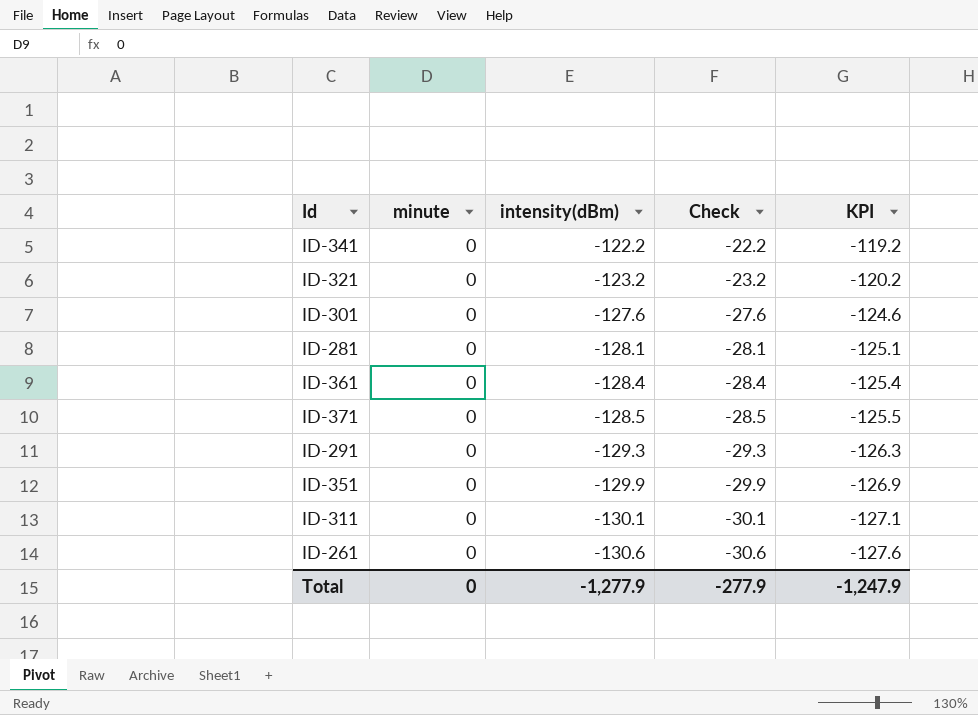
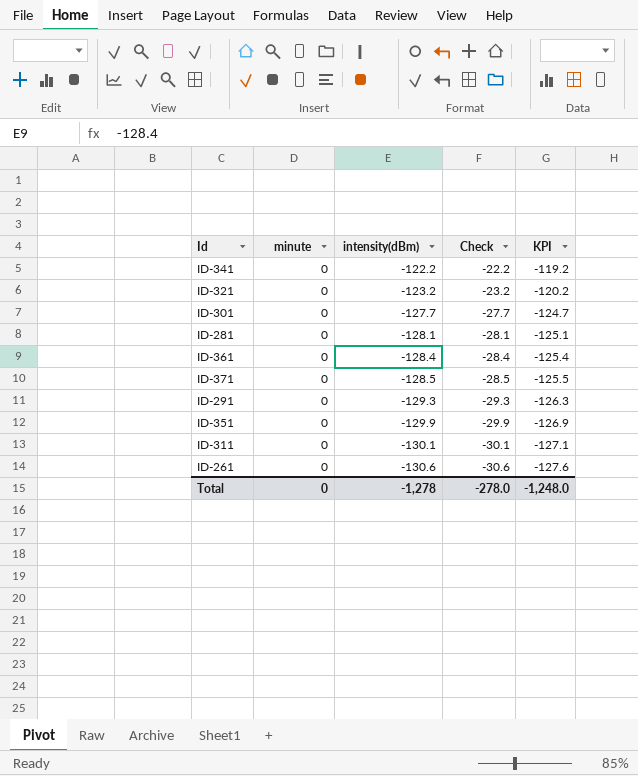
ID-301 | intensity(dBm): -127.6 -> -127.7
ID-301 | Check: -27.6 -> -27.7
ID-301 | KPI: -124.6 -> -124.7
Total | intensity(dBm): -1,277.9 -> -1,278
Total | Check: -277.9 -> -278.0
Total | KPI: -1,247.9 -> -1,248.0

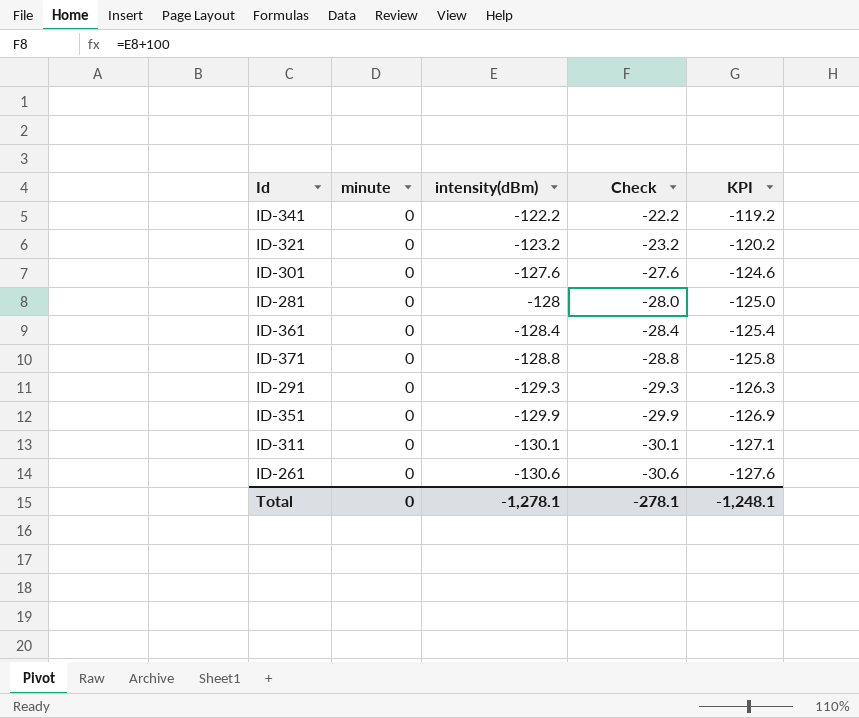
ID-301 | intensity(dBm): -127.7 -> -127.6
ID-301 | Check: -27.7 -> -27.6
ID-301 | KPI: -124.7 -> -124.6
ID-281 | intensity(dBm): -128.1 -> -128
ID-281 | Check: -28.1 -> -28.0
ID-281 | KPI: -125.1 -> -125.0
ID-371 | intensity(dBm): -128.5 -> -128.8
ID-371 | Check: -28.5 -> -28.8
ID-371 | KPI: -125.5 -> -125.8
Total | intensity(dBm): -1,278 -> -1,278.1
Total | Check: -278.0 -> -278.1
Total | KPI: -1,248.0 -> -1,248.1

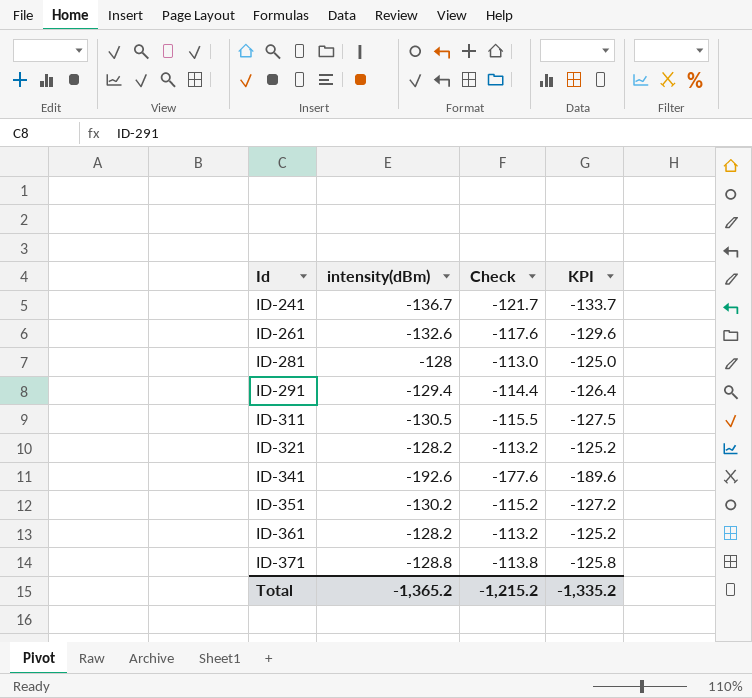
row order: intensity(dBm) descending -> Id ascending
column minute | position: 2 -> none
column Check | formula: [intensity(dBm)] + 100 -> [intensity(dBm)] + 15
row ID-301: 0 | -127.6 | -27.6 | -124.6 -> none
row ID-241: none -> -136.7 | -121.7 | -133.7
ID-261 | intensity(dBm): -130.6 -> -132.6
ID-261 | KPI: -127.6 -> -129.6
ID-291 | intensity(dBm): -129.3 -> -129.4
ID-291 | KPI: -126.3 -> -126.4
ID-311 | intensity(dBm): -130.1 -> -130.5
ID-311 | KPI: -127.1 -> -127.5
ID-321 | intensity(dBm): -123.2 -> -128.2
ID-321 | KPI: -120.2 -> -125.2
ID-341 | intensity(dBm): -122.2 -> -192.6
ID-341 | KPI: -119.2 -> -189.6
ID-351 | intensity(dBm): -129.9 -> -130.2
ID-351 | KPI: -126.9 -> -127.2
ID-361 | intensity(dBm): -128.4 -> -128.2
ID-361 | KPI: -125.4 -> -125.2
Total | intensity(dBm): -1,278.1 -> -1,365.2
Total | Check: -278.1 -> -1,215.2
Total | KPI: -1,248.1 -> -1,335.2

